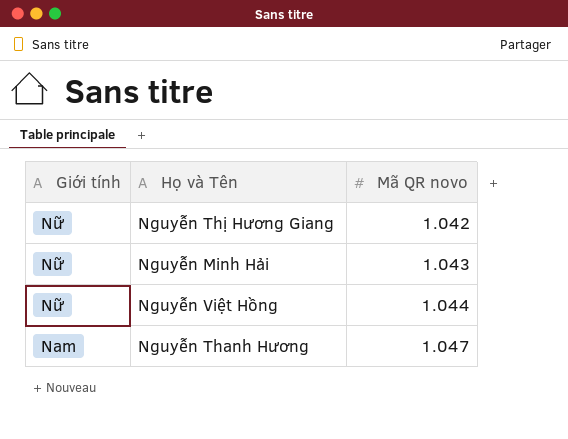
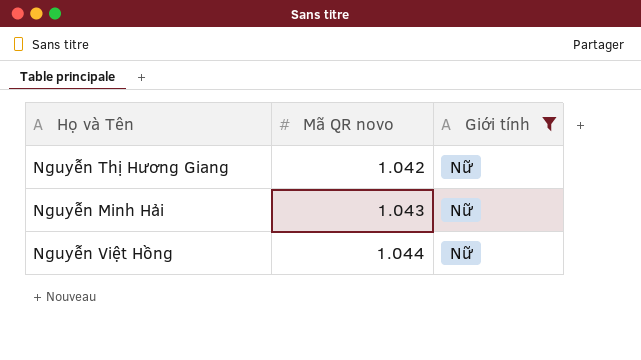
filter: none -> Giới tính = Nữ
column Giới tính | position: 1 -> 3

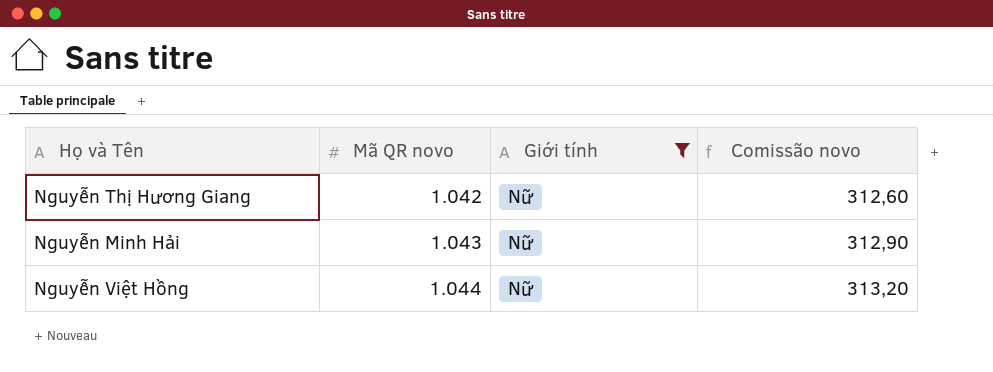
column Comissão novo | formula: none -> [Mã QR novo] * 0,3

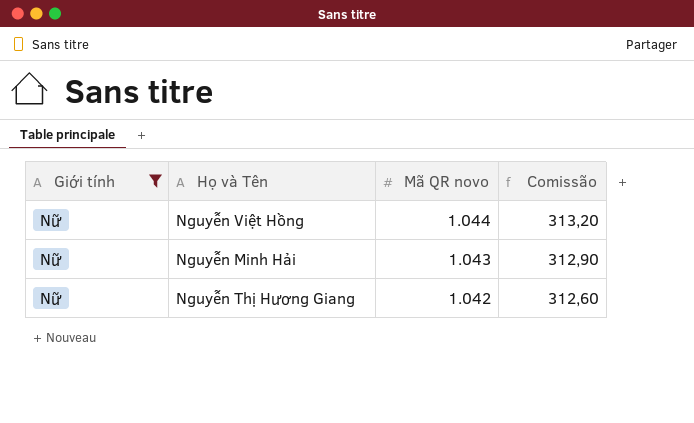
row order: Mã QR novo ascending -> Mã QR novo descending
column Giới tính | position: 3 -> 1
column name: Comissão novo -> Comissão

